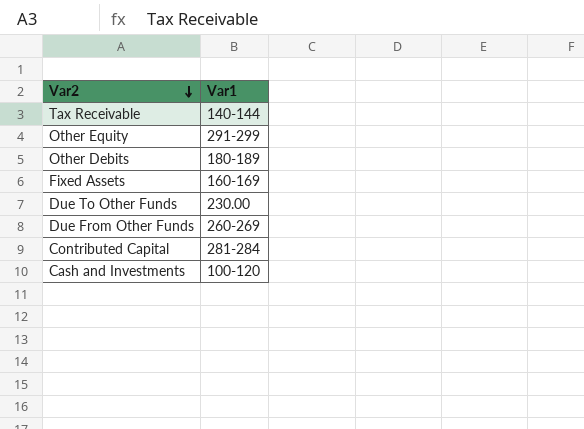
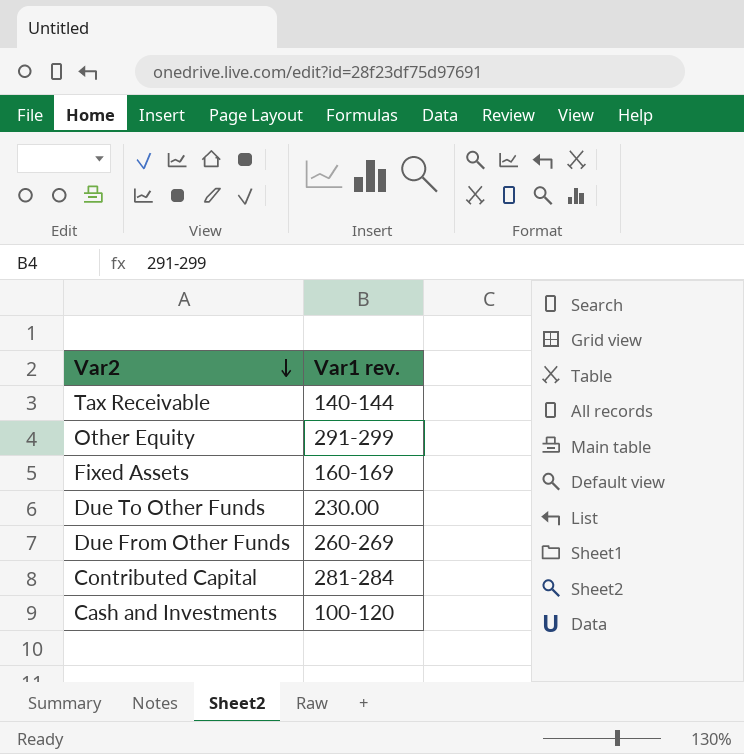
column name: Var1 -> Var1 rev.
row Other Debits: 180-189 -> none

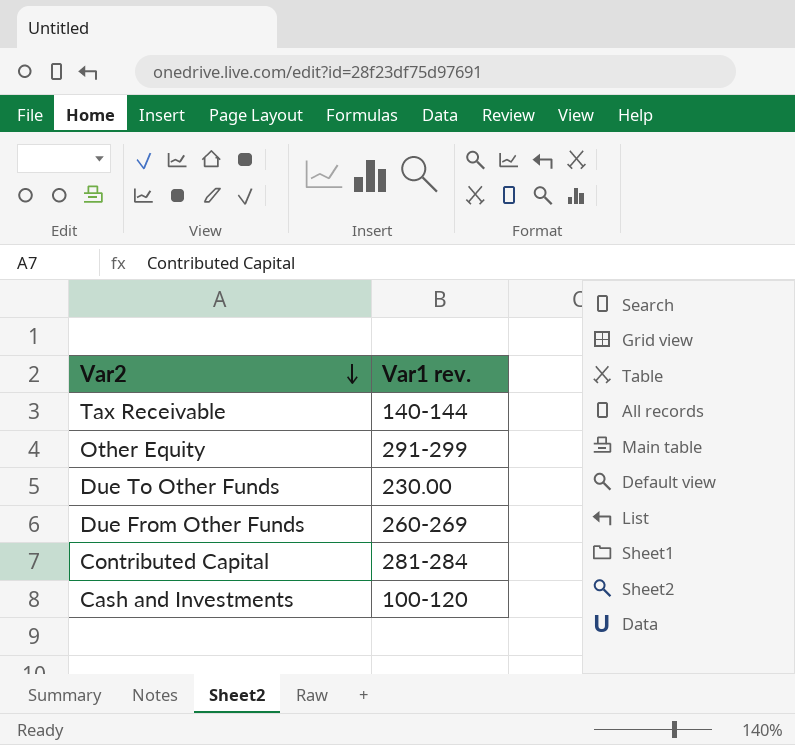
row Fixed Assets: 160-169 -> none

